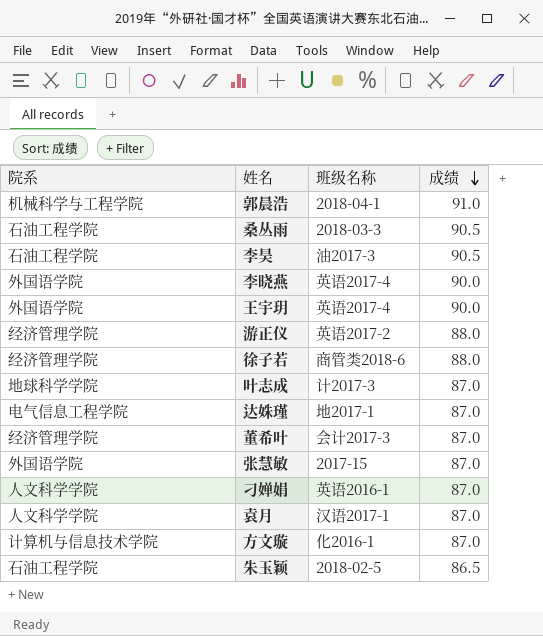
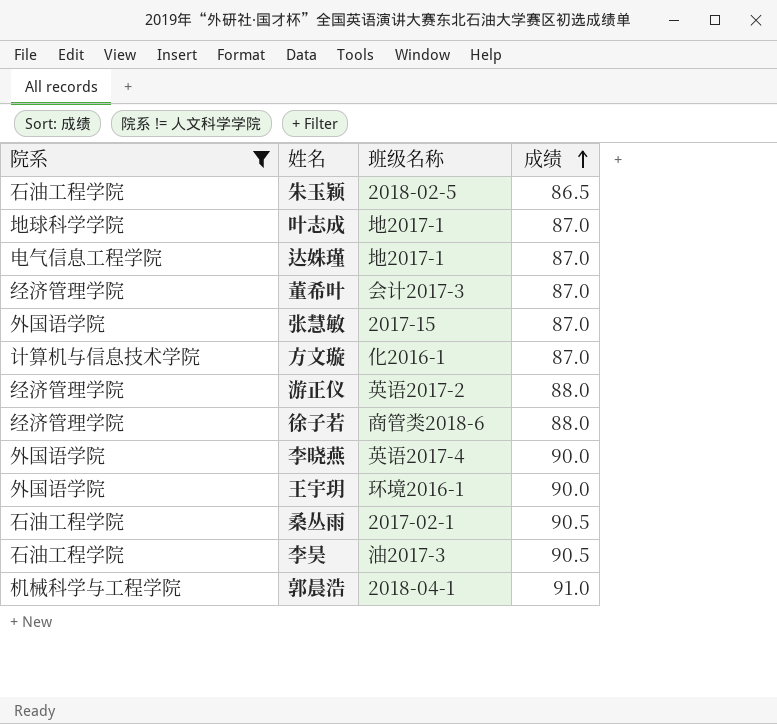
filter: none -> 院系 != 人文科学学院
row order: 成绩 descending -> 成绩 ascending
叶志成 | 班级名称: 计2017-3 -> 地2017-1
王宇玥 | 班级名称: 英语2017-4 -> 环境2016-1
桑丛雨 | 班级名称: 2018-03-3 -> 2017-02-1

